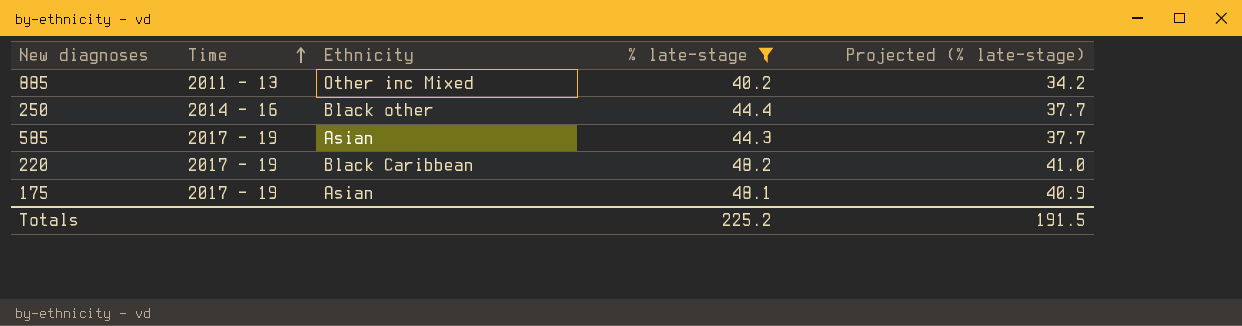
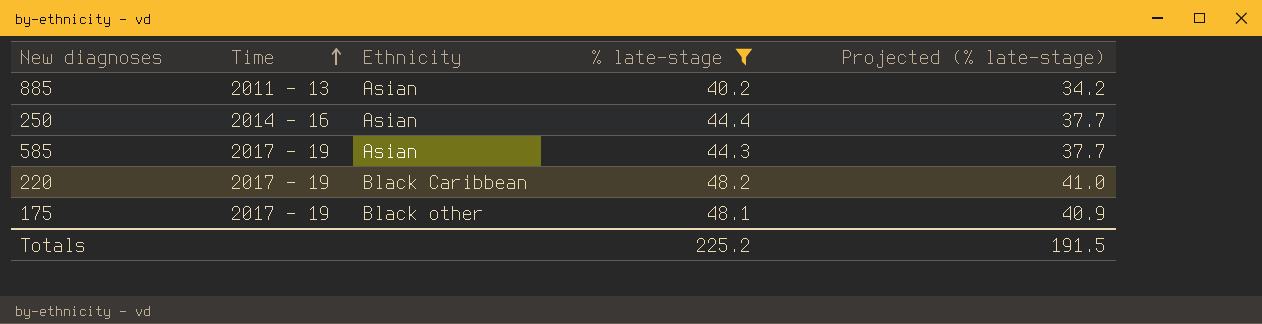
885 | Ethnicity: Other inc Mixed -> Asian
250 | Ethnicity: Black other -> Asian
175 | Ethnicity: Asian -> Black other

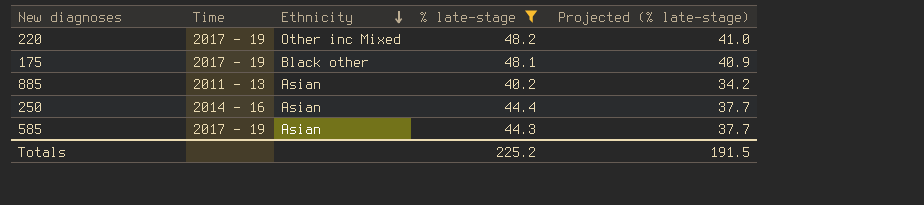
row order: Time ascending -> Ethnicity descending
220 | Ethnicity: Black Caribbean -> Other inc Mixed

